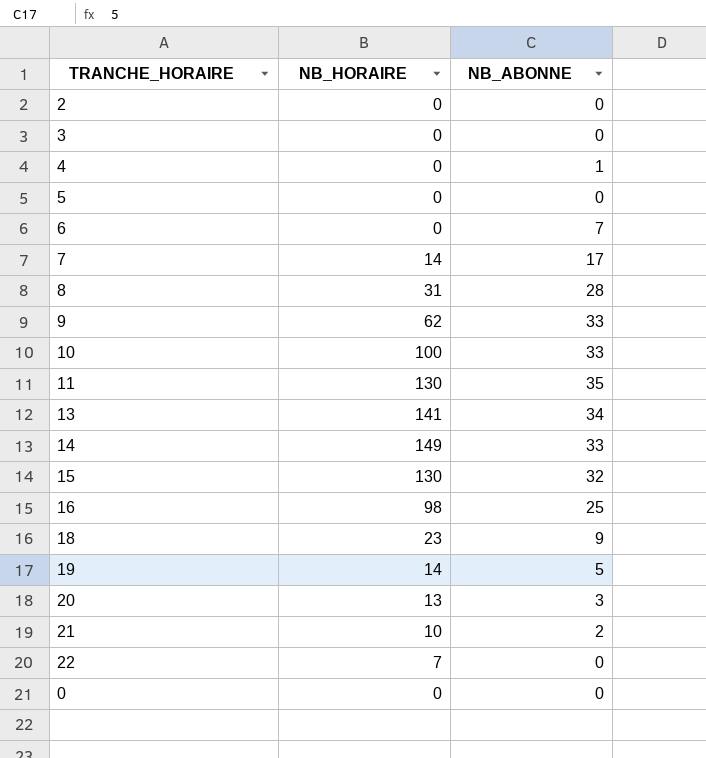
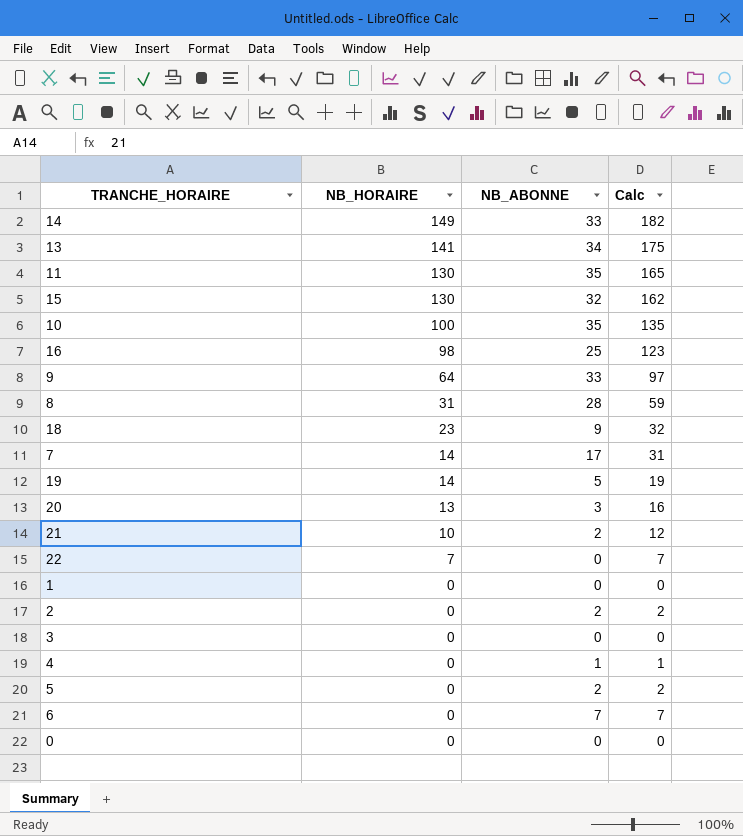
row order: none -> NB_HORAIRE descending
column Calc | formula: none -> [NB_HORAIRE] + [NB_ABONNE]
10 | NB_ABONNE: 33 -> 35
9 | NB_HORAIRE: 62 -> 64
row 1: none -> 0 | 0 | 0
2 | NB_ABONNE: 0 -> 2
5 | NB_ABONNE: 0 -> 2

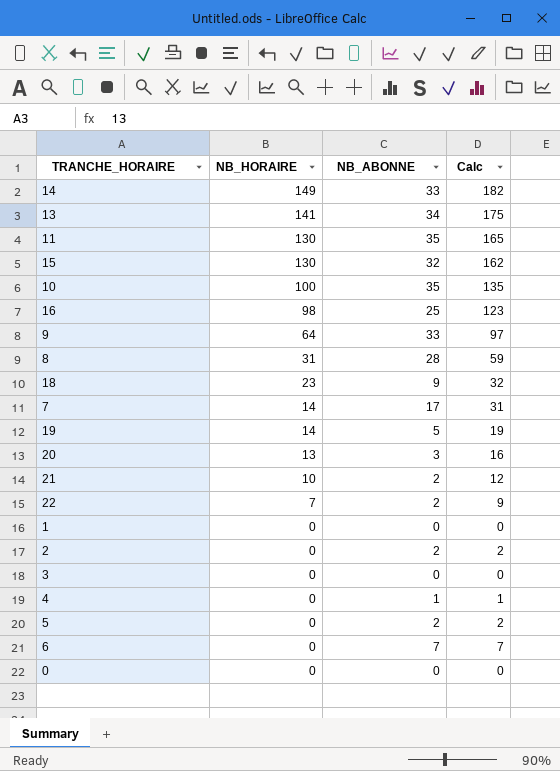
22 | NB_ABONNE: 0 -> 2
22 | Calc: 7 -> 9

